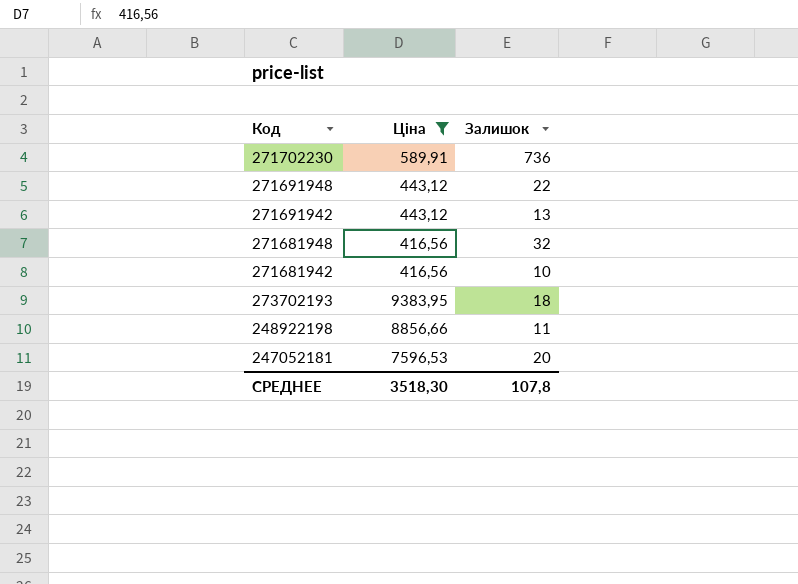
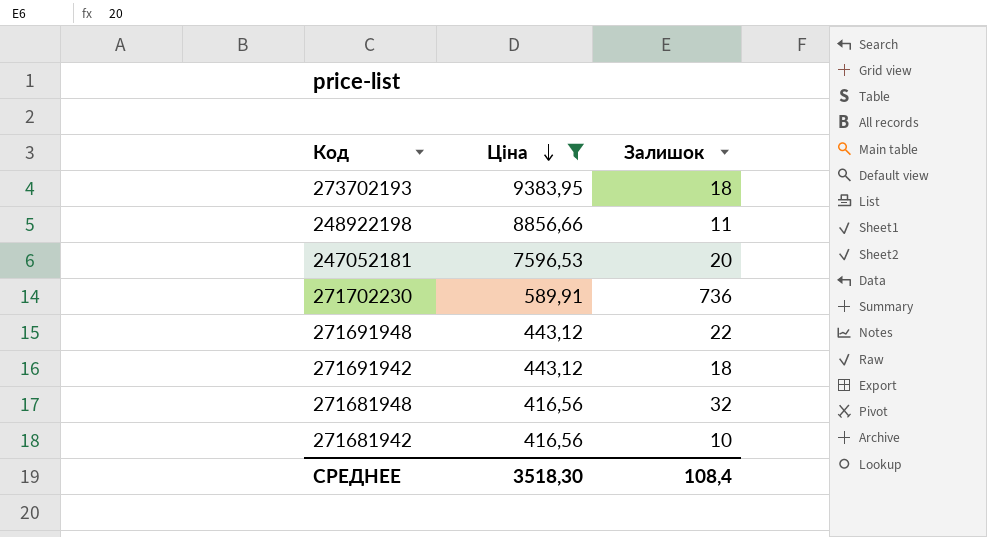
row order: none -> Ціна descending
271691942 | Залишок: 13 -> 18
СРЕДНЕЕ | Залишок: 107,8 -> 108,4

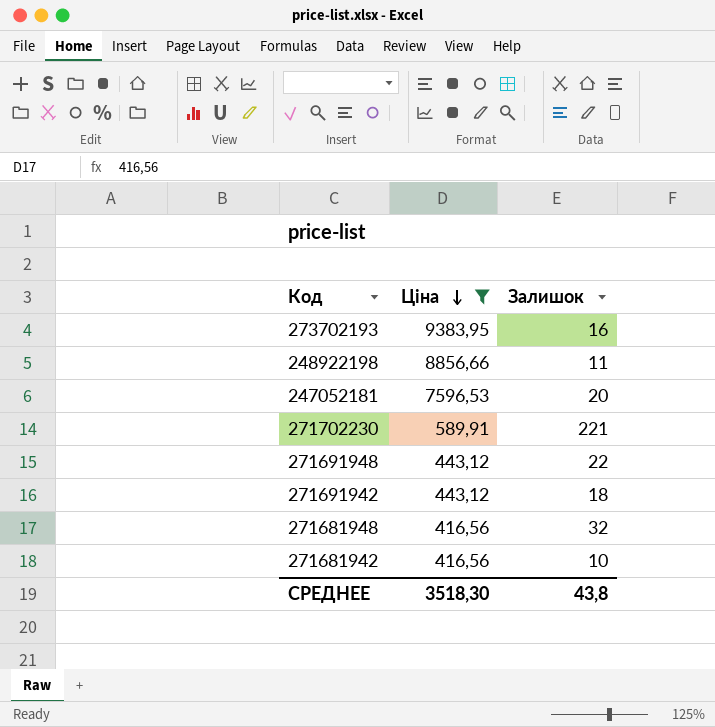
273702193 | Залишок: 18 -> 16
271702230 | Залишок: 736 -> 221
СРЕДНЕЕ | Залишок: 108,4 -> 43,8

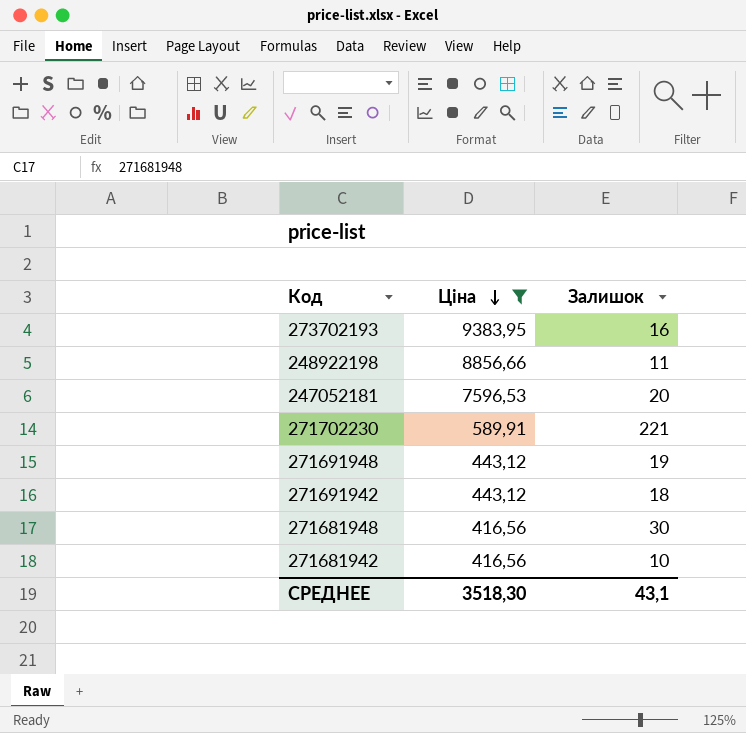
271691948 | Залишок: 22 -> 19
271681948 | Залишок: 32 -> 30
СРЕДНЕЕ | Залишок: 43,8 -> 43,1

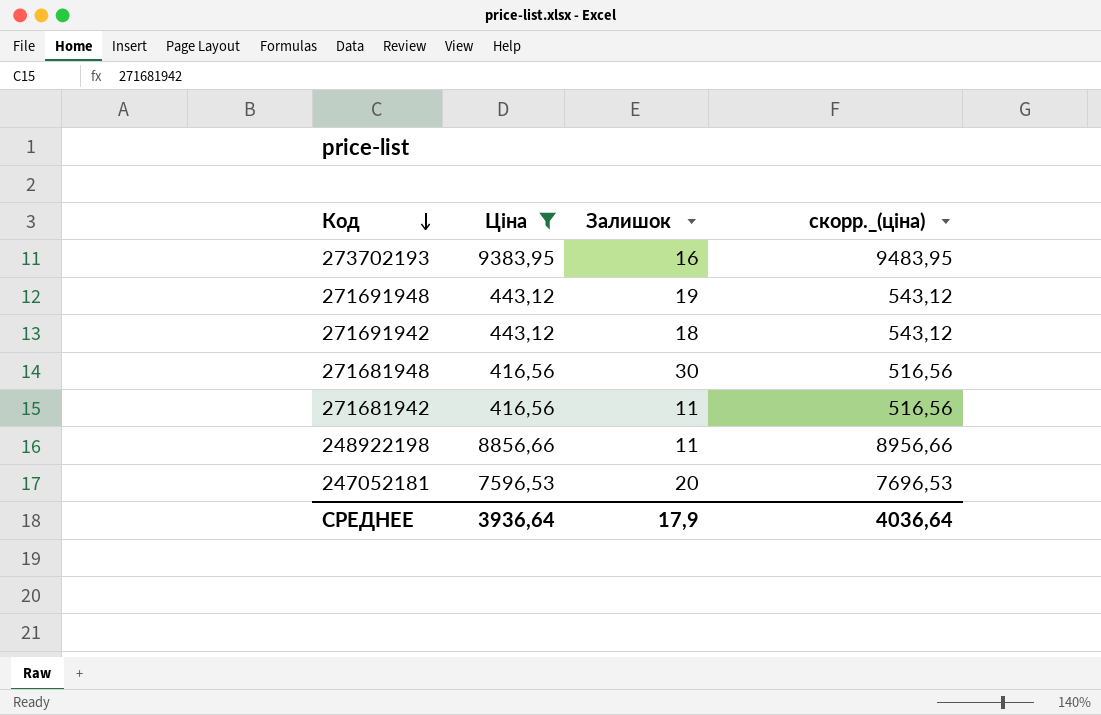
row order: Ціна descending -> Код descending
column скорр._(ціна) | formula: none -> [Ціна] + 100
row 271702230: 589,91 | 221 -> none
271681942 | Залишок: 10 -> 11
СРЕДНЕЕ | Ціна: 3518,30 -> 3936,64
СРЕДНЕЕ | Залишок: 43,1 -> 17,9

